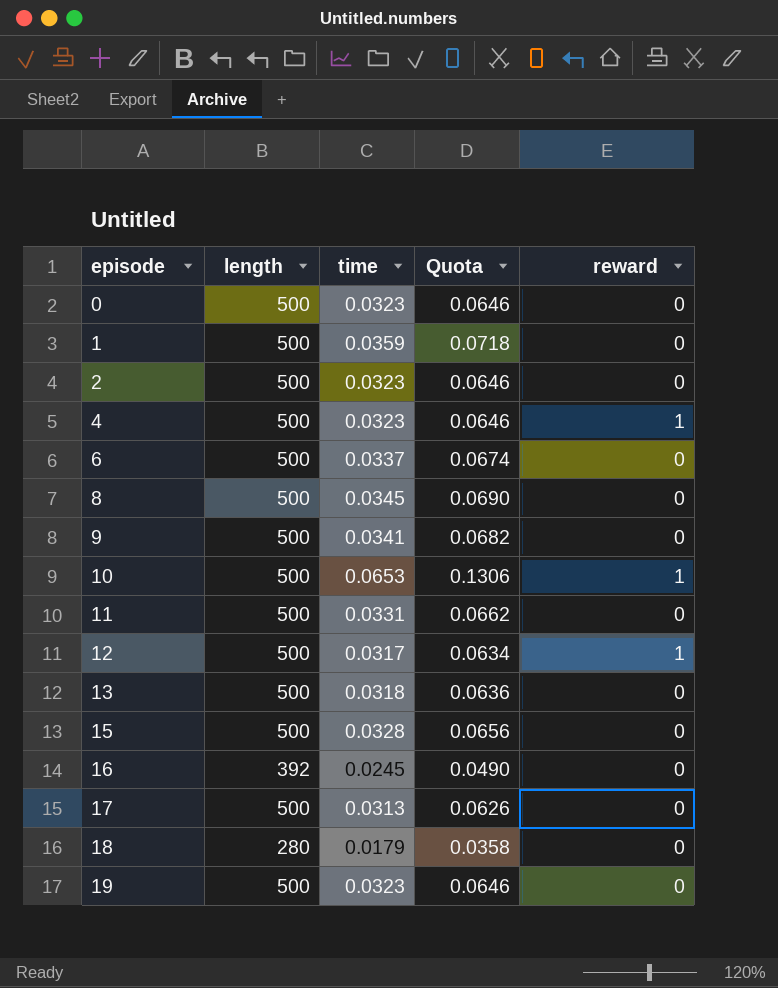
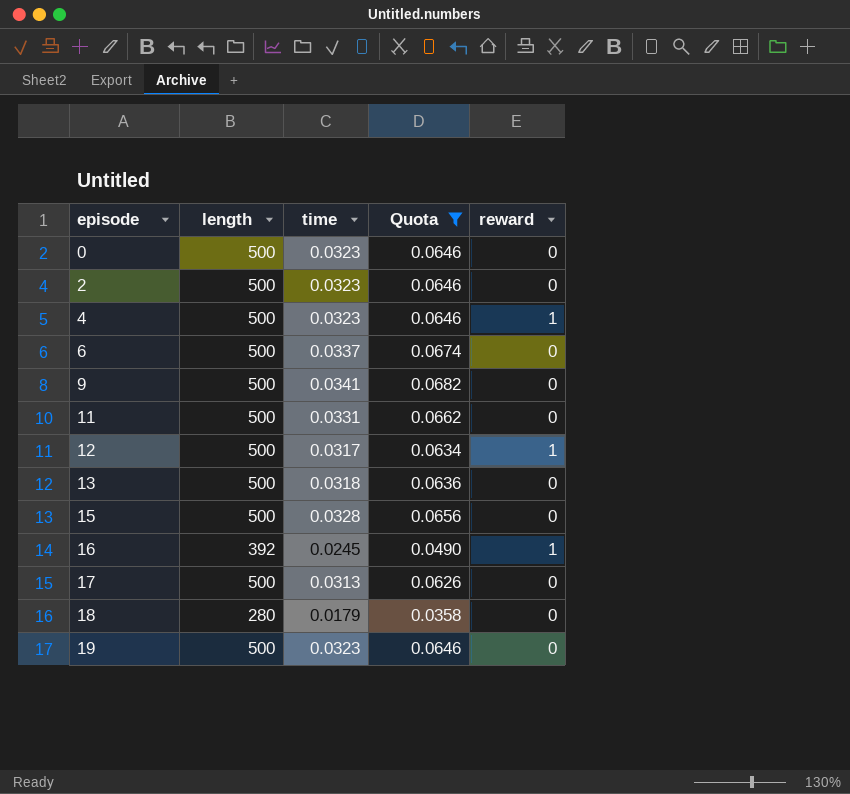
filter: none -> Quota <= 0.0682
16 | reward: 0 -> 1

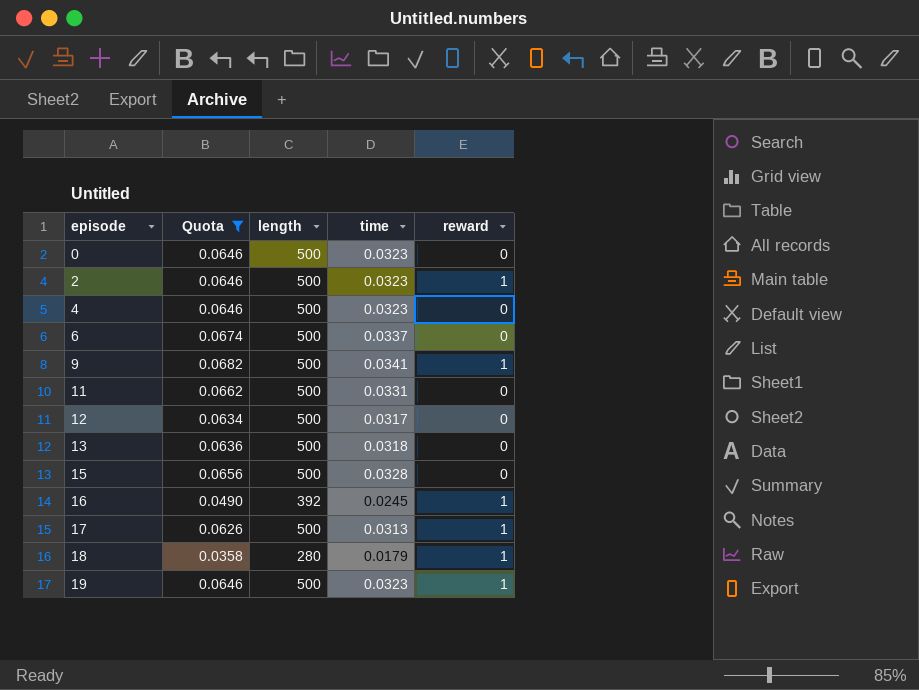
column Quota | position: 4 -> 2
2 | reward: 0 -> 1
4 | reward: 1 -> 0
9 | reward: 0 -> 1
12 | reward: 1 -> 0
17 | reward: 0 -> 1
18 | reward: 0 -> 1
19 | reward: 0 -> 1

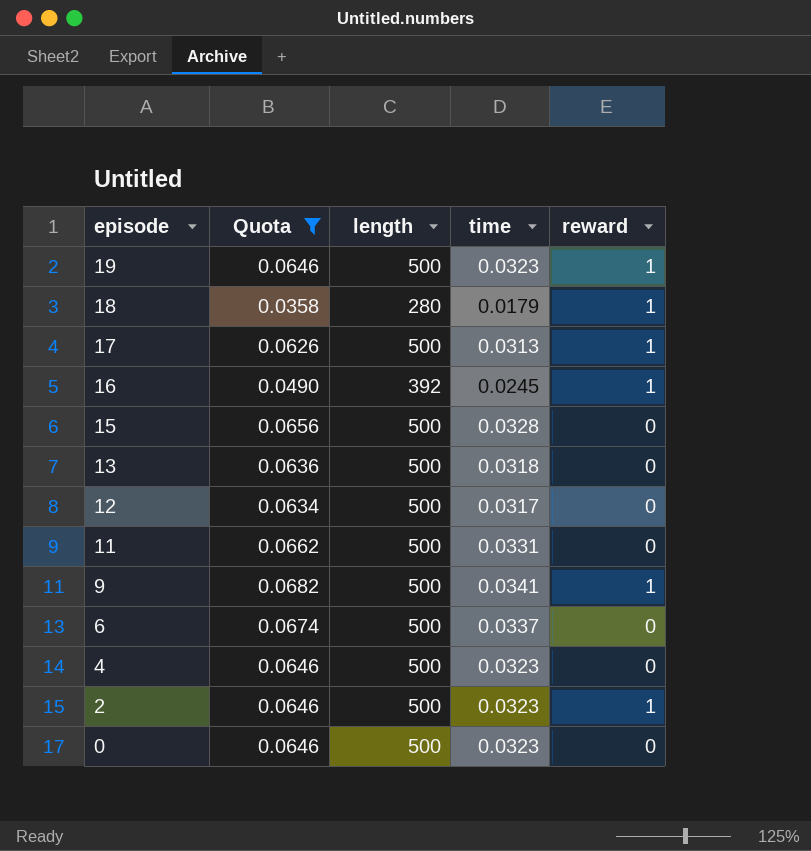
row order: episode ascending -> episode descending

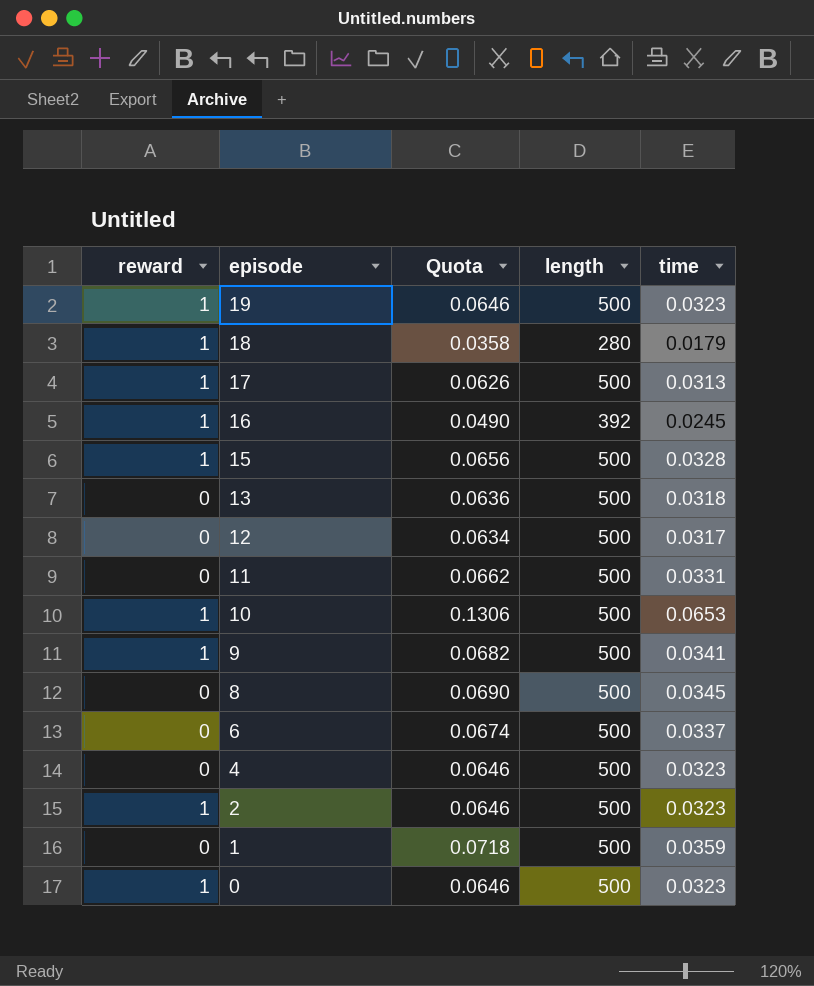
filter: Quota <= 0.0682 -> none
column reward | position: 5 -> 1
15 | reward: 0 -> 1
0 | reward: 0 -> 1

